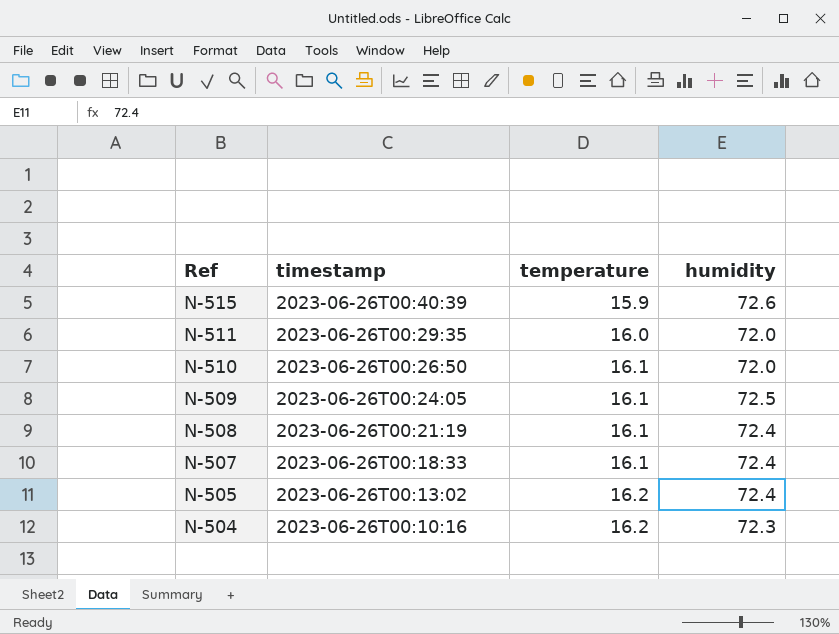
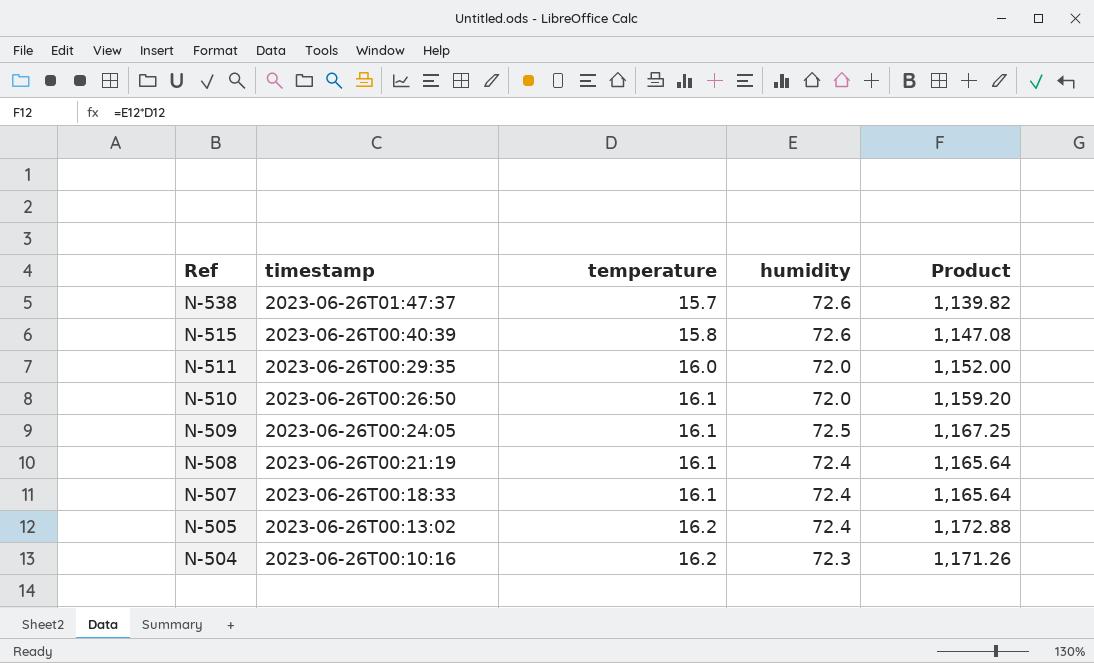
column Product | formula: none -> [temperature] * [humidity]
row N-538: none -> 2023-06-26T01:47:37 | 15.7 | 72.6 | 1,139.82
N-515 | temperature: 15.9 -> 15.8

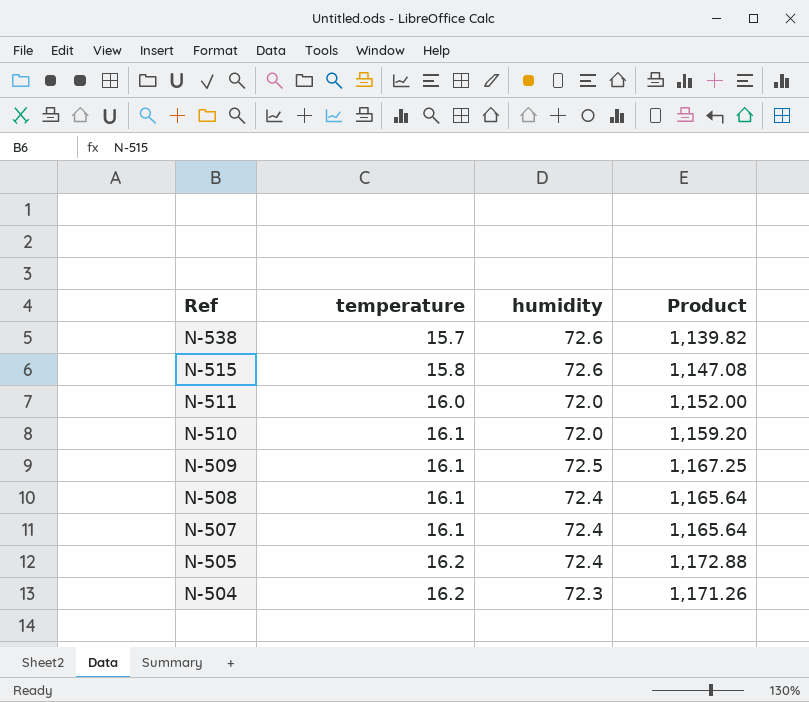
column timestamp | position: 2 -> none

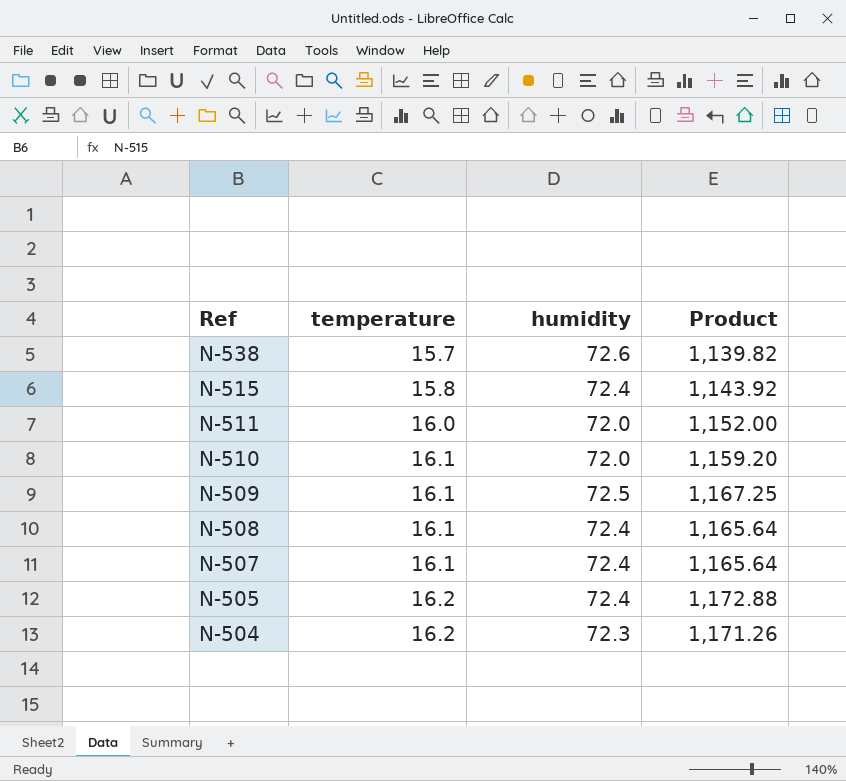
N-515 | humidity: 72.6 -> 72.4
N-515 | Product: 1,147.08 -> 1,143.92

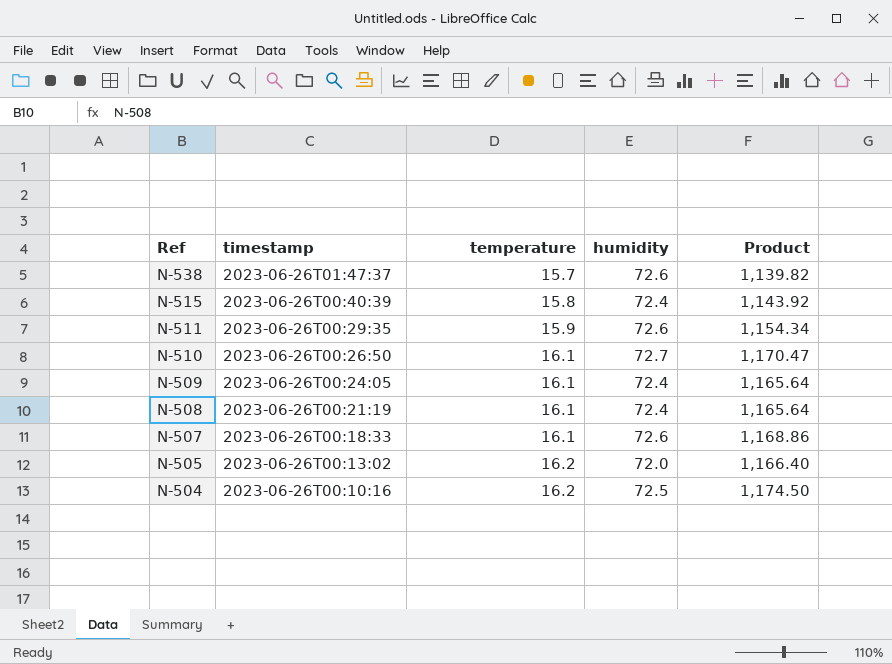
column timestamp | position: none -> 2
N-511 | temperature: 16.0 -> 15.9
N-511 | humidity: 72.0 -> 72.6
N-511 | Product: 1,152.00 -> 1,154.34
N-510 | humidity: 72.0 -> 72.7
N-510 | Product: 1,159.20 -> 1,170.47
N-509 | humidity: 72.5 -> 72.4
N-509 | Product: 1,167.25 -> 1,165.64
N-507 | humidity: 72.4 -> 72.6
N-507 | Product: 1,165.64 -> 1,168.86
N-505 | humidity: 72.4 -> 72.0
N-505 | Product: 1,172.88 -> 1,166.40
N-504 | humidity: 72.3 -> 72.5
N-504 | Product: 1,171.26 -> 1,174.50

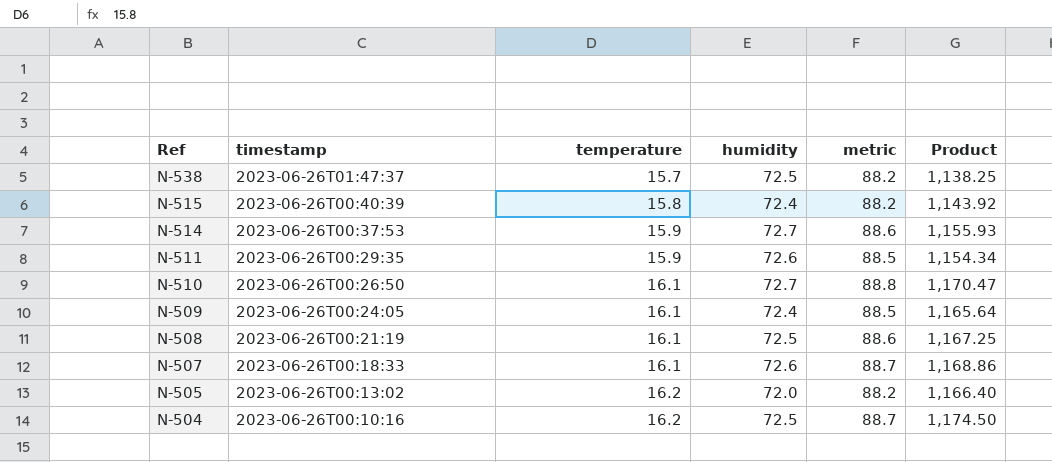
column metric | formula: none -> [temperature] + [humidity]
N-538 | humidity: 72.6 -> 72.5
N-538 | Product: 1,139.82 -> 1,138.25
row N-514: none -> 2023-06-26T00:37:53 | 15.9 | 72.7 | 88.6 | 1,155.93
N-508 | humidity: 72.4 -> 72.5
N-508 | Product: 1,165.64 -> 1,167.25

